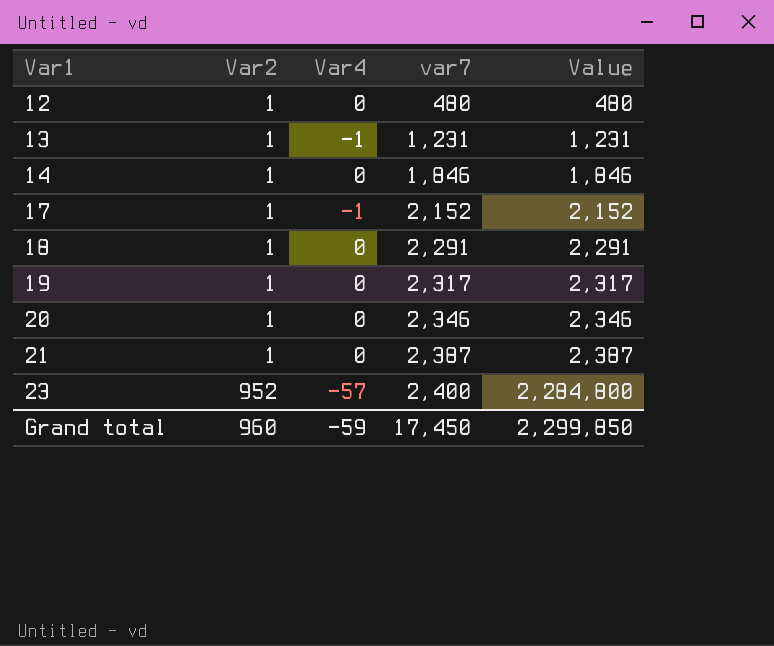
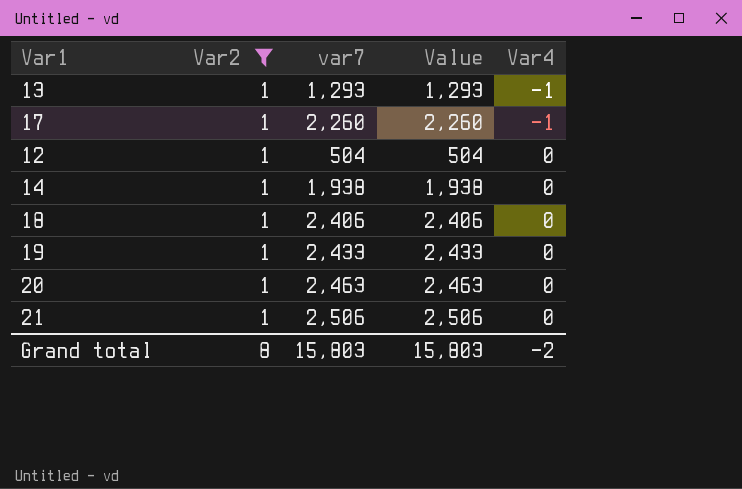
filter: none -> Var2 = 1
row order: Var1 ascending -> Var4 ascending
column Var4 | position: 3 -> 5
13 | var7: 1,231 -> 1,293
13 | Value: 1,231 -> 1,293
17 | var7: 2,152 -> 2,260
17 | Value: 2,152 -> 2,260
12 | var7: 480 -> 504
12 | Value: 480 -> 504
14 | var7: 1,846 -> 1,938
14 | Value: 1,846 -> 1,938
18 | var7: 2,291 -> 2,406
18 | Value: 2,291 -> 2,406
19 | var7: 2,317 -> 2,433
19 | Value: 2,317 -> 2,433
20 | var7: 2,346 -> 2,463
20 | Value: 2,346 -> 2,463
21 | var7: 2,387 -> 2,506
21 | Value: 2,387 -> 2,506
Grand total | Var2: 960 -> 8
Grand total | var7: 17,450 -> 15,803
Grand total | Value: 2,299,850 -> 15,803
Grand total | Var4: -59 -> -2

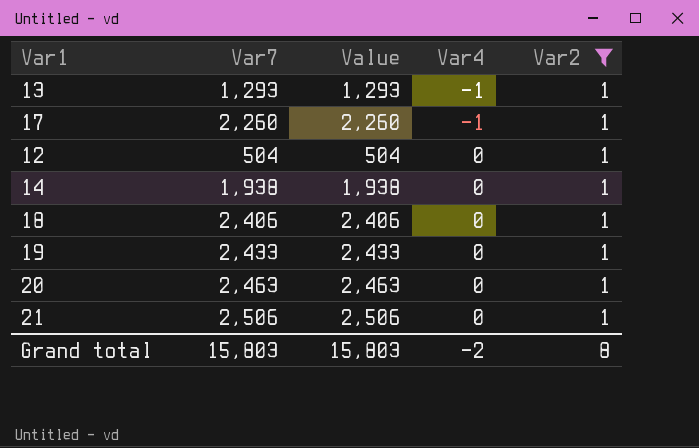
column name: var7 -> Var7
column Var2 | position: 2 -> 5

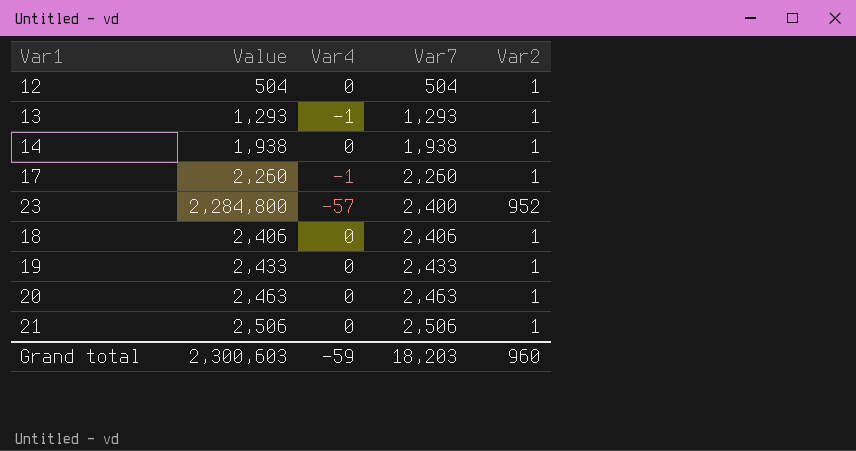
filter: Var2 = 1 -> none
row order: Var4 ascending -> Var7 ascending
column Var7 | position: 2 -> 4
Grand total | Value: 15,803 -> 2,300,603
Grand total | Var4: -2 -> -59
Grand total | Var7: 15,803 -> 18,203
Grand total | Var2: 8 -> 960

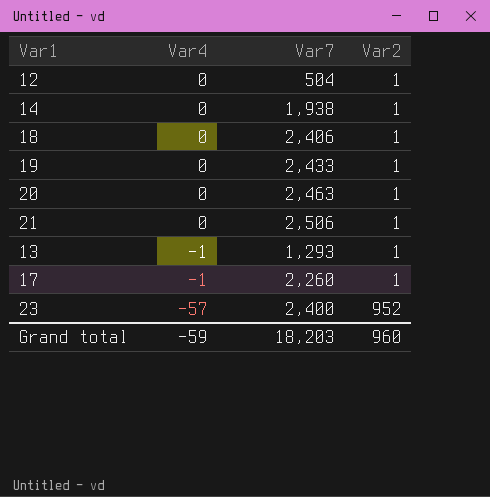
row order: Var7 ascending -> Var4 descending
column Value | formula: [Var7] * [Var2] -> none

